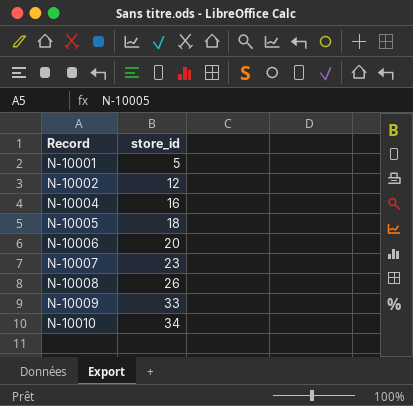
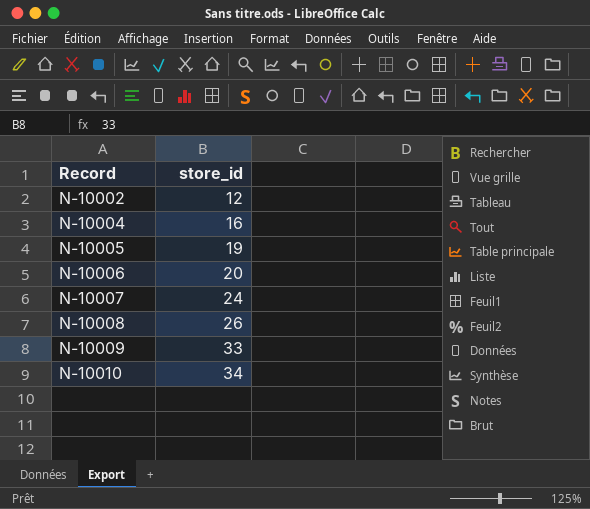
row N-10001: 5 -> none
N-10005 | store_id: 18 -> 19
N-10007 | store_id: 23 -> 24

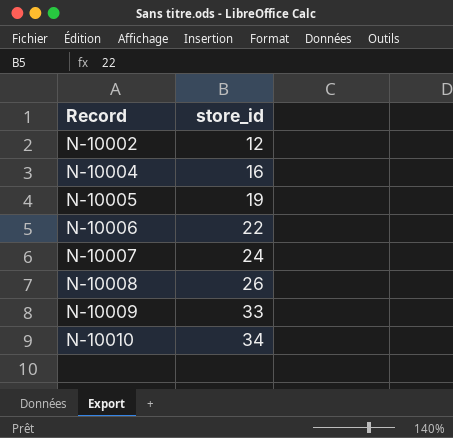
N-10006 | store_id: 20 -> 22

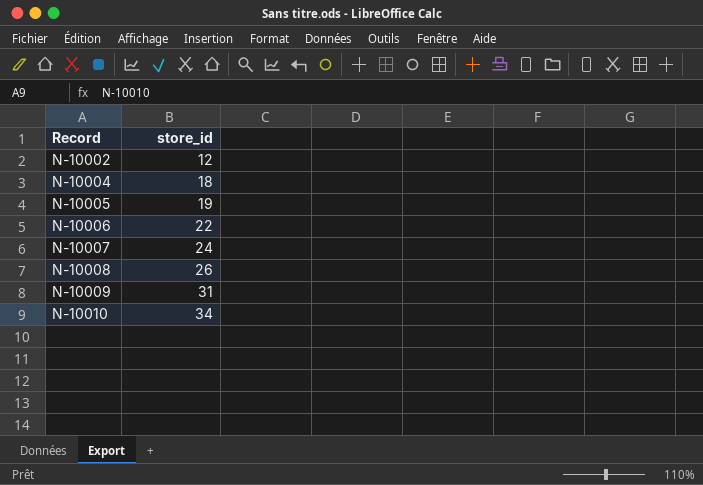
N-10004 | store_id: 16 -> 18
N-10009 | store_id: 33 -> 31

